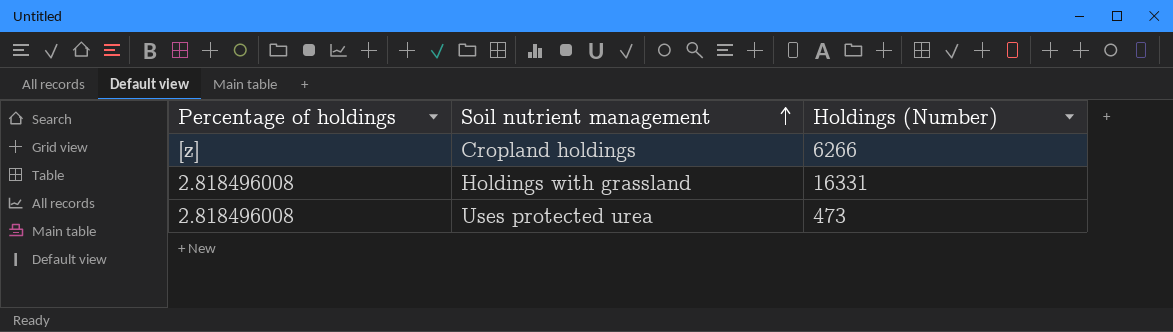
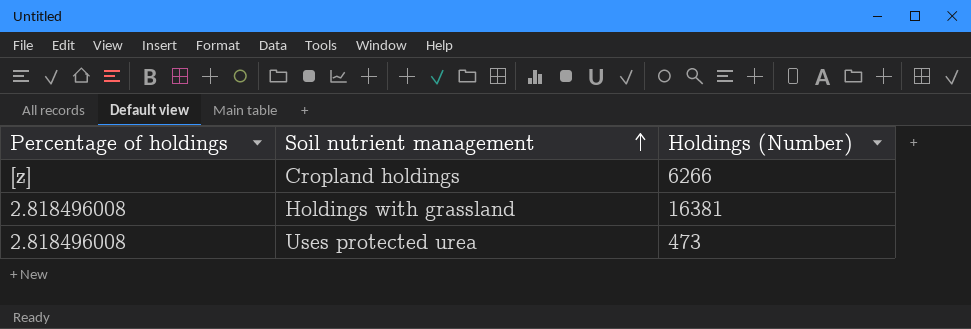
Holdings with grassland | Holdings (Number): 16331 -> 16381

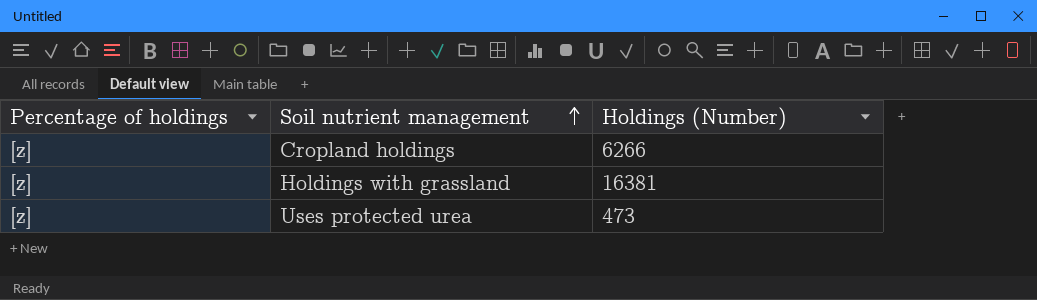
Holdings with grassland | Percentage of holdings: 2.818496008 -> [z]
Uses protected urea | Percentage of holdings: 2.818496008 -> [z]

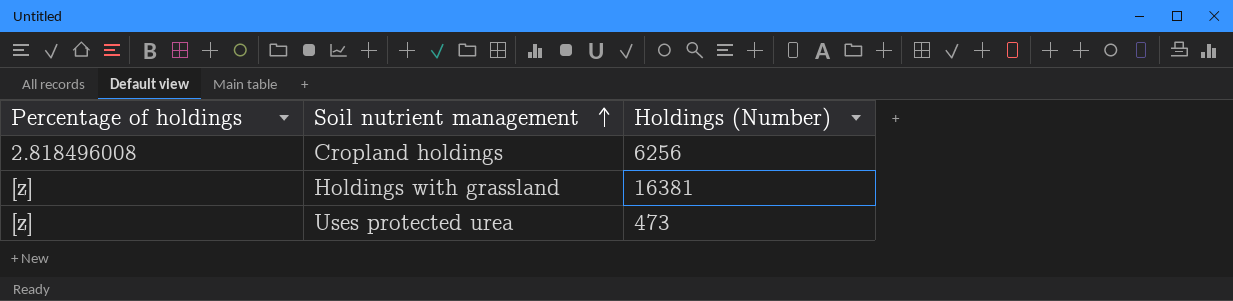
Cropland holdings | Percentage of holdings: [z] -> 2.818496008
Cropland holdings | Holdings (Number): 6266 -> 6256

